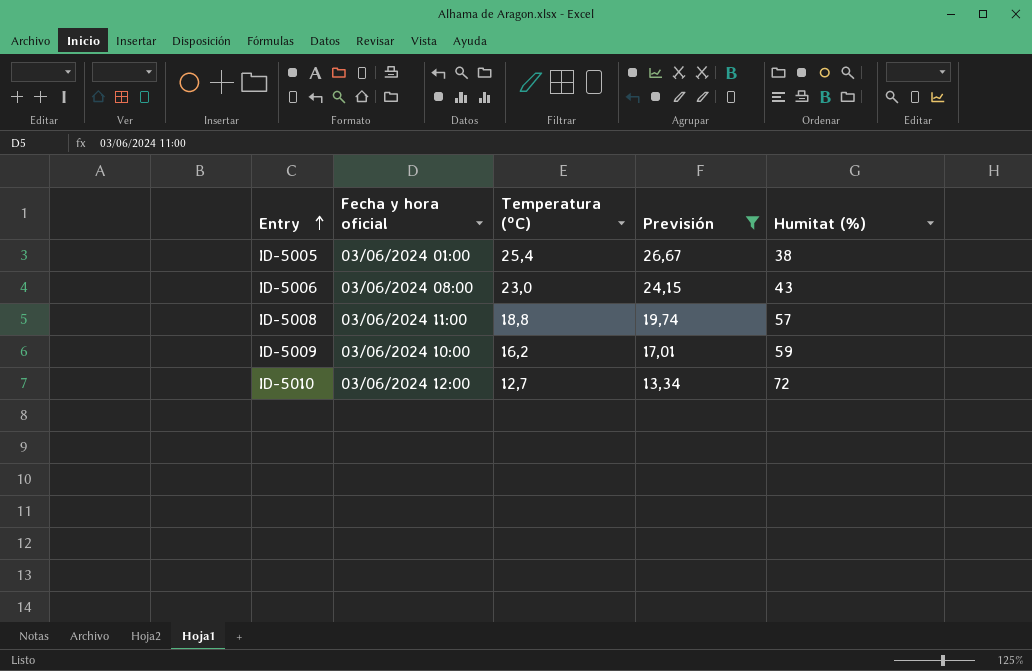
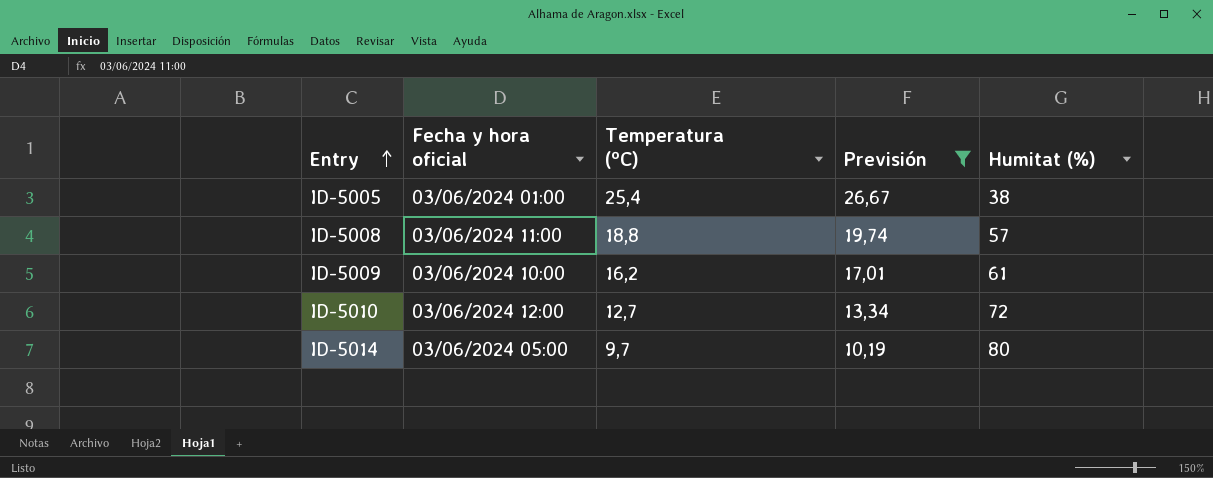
row ID-5006: 03/06/2024 08:00 | 23,0 | 24,15 | 43 -> none
ID-5009 | Humitat (%): 59 -> 61
row ID-5014: none -> 03/06/2024 05:00 | 9,7 | 10,19 | 80

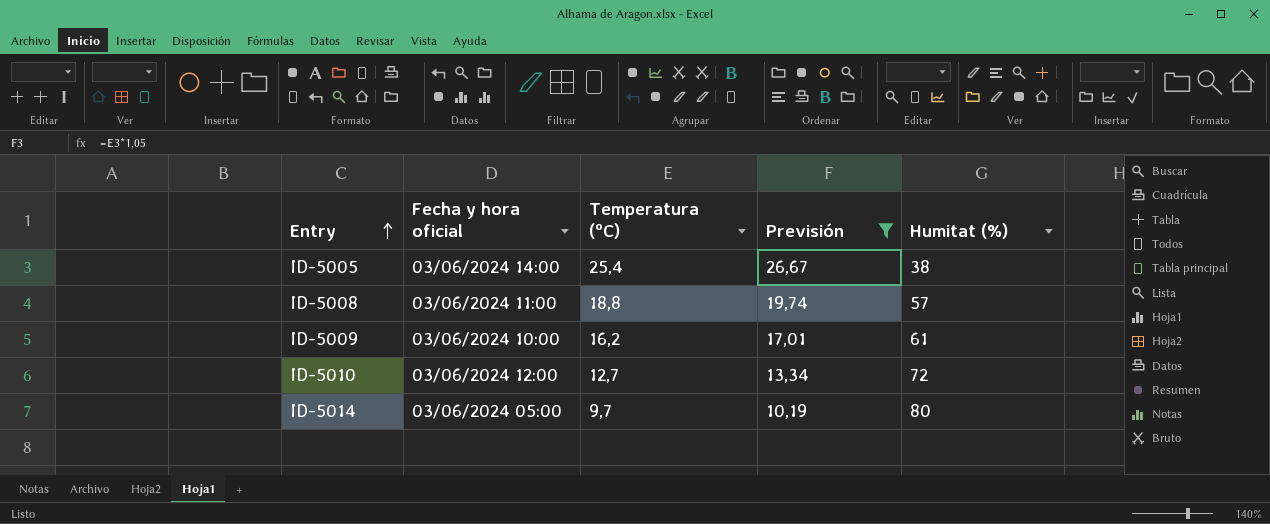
ID-5005 | Fecha y hora oficial: 03/06/2024 01:00 -> 03/06/2024 14:00

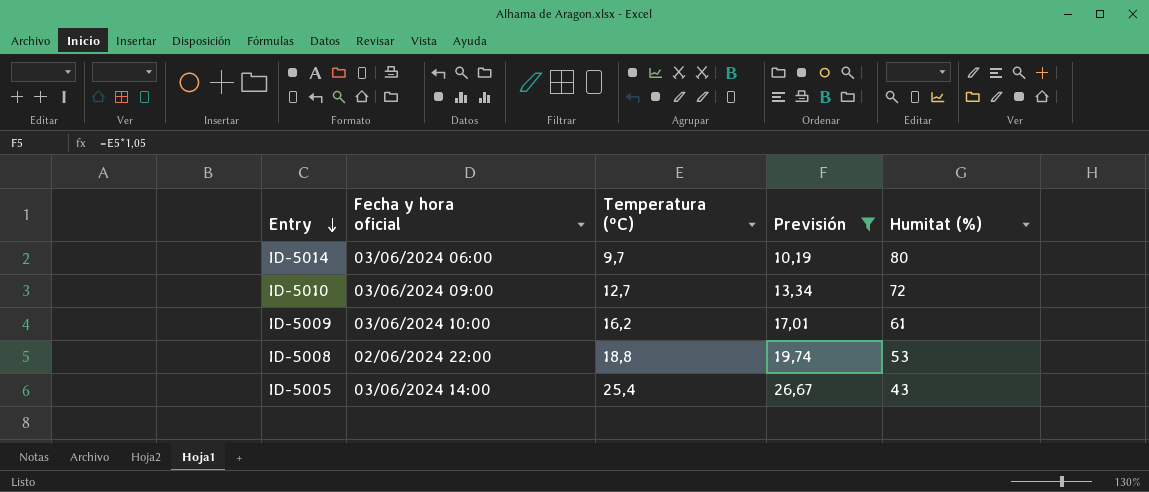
row order: Entry ascending -> Entry descending
ID-5014 | Fecha y hora oficial: 03/06/2024 05:00 -> 03/06/2024 06:00
ID-5010 | Fecha y hora oficial: 03/06/2024 12:00 -> 03/06/2024 09:00
ID-5008 | Fecha y hora oficial: 03/06/2024 11:00 -> 02/06/2024 22:00
ID-5008 | Humitat (%): 57 -> 53
ID-5005 | Humitat (%): 38 -> 43

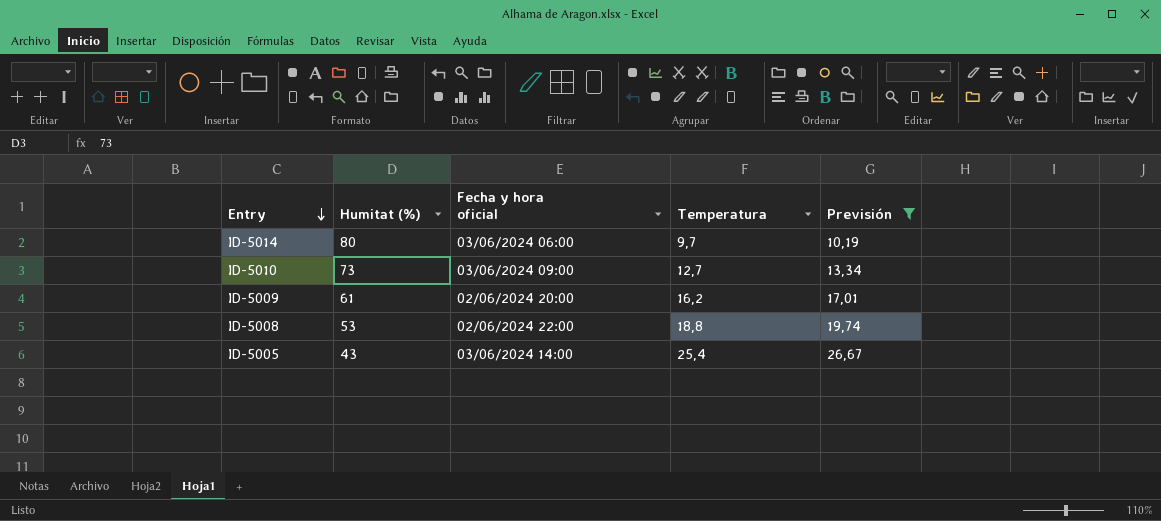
column Humitat (%) | position: 5 -> 2
column name: Temperatura (ºC) -> Temperatura
ID-5010 | Humitat (%): 72 -> 73
ID-5009 | Fecha y hora oficial: 03/06/2024 10:00 -> 02/06/2024 20:00

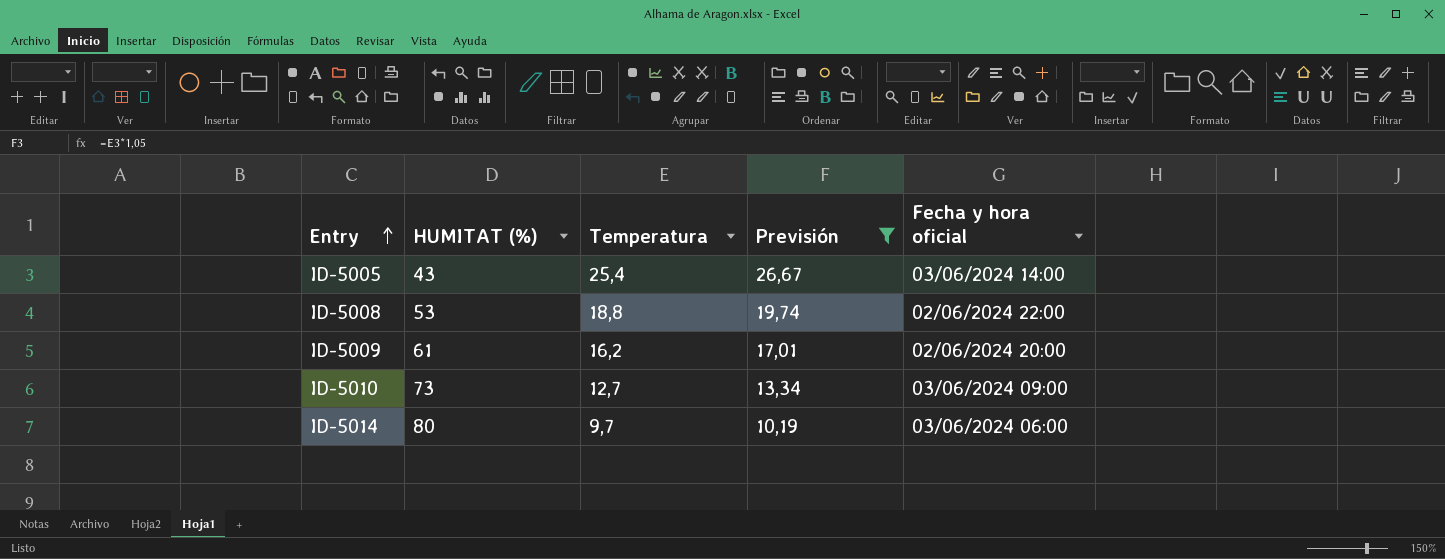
row order: Entry descending -> Entry ascending
column name: Humitat (%) -> HUMITAT (%)
column Fecha y hora oficial | position: 3 -> 5

